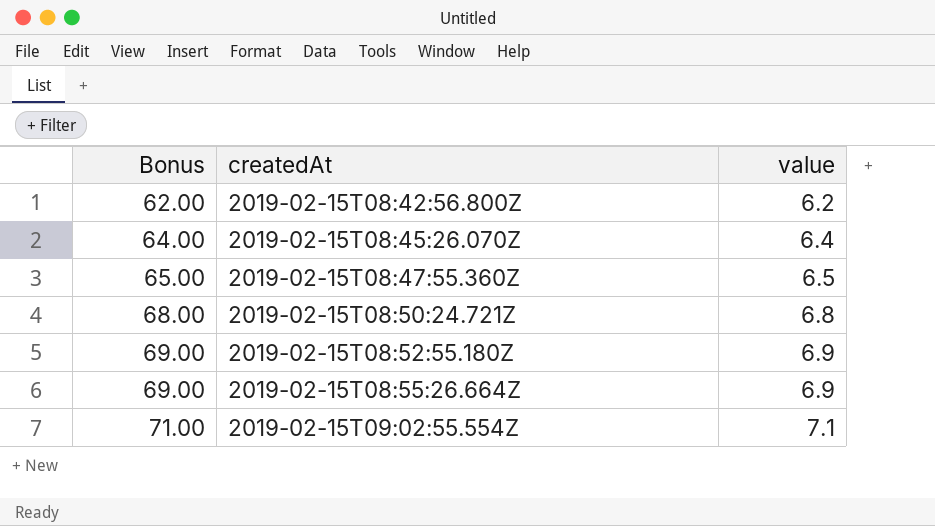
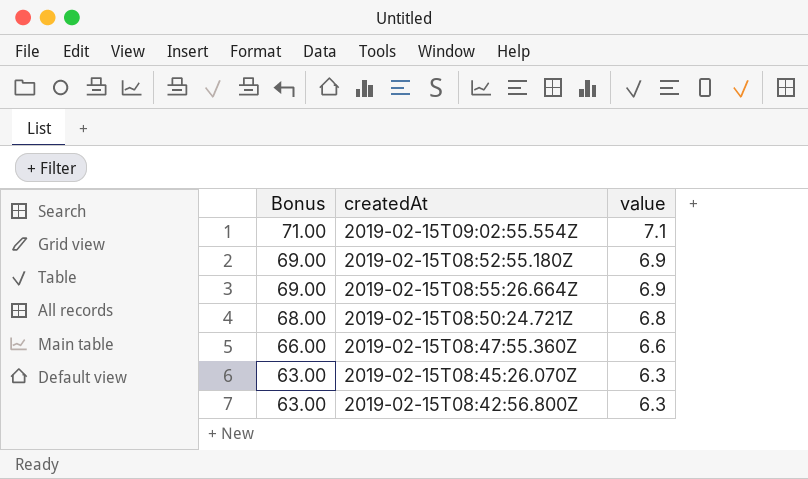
row order: Bonus ascending -> Bonus descending
2019-02-15T08:47:55.360Z | Bonus: 65.00 -> 66.00
2019-02-15T08:47:55.360Z | value: 6.5 -> 6.6
2019-02-15T08:45:26.070Z | Bonus: 64.00 -> 63.00
2019-02-15T08:45:26.070Z | value: 6.4 -> 6.3
2019-02-15T08:42:56.800Z | Bonus: 62.00 -> 63.00
2019-02-15T08:42:56.800Z | value: 6.2 -> 6.3

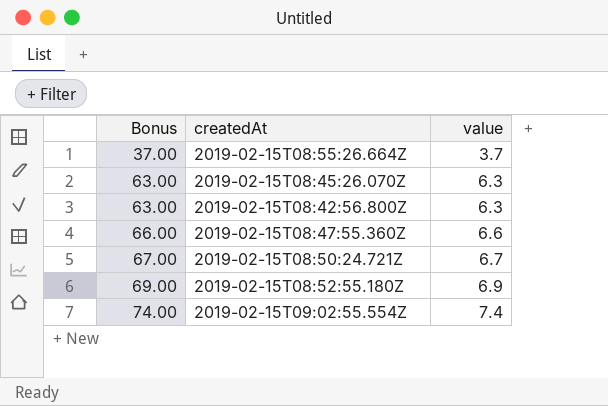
row order: Bonus descending -> Bonus ascending
2019-02-15T08:55:26.664Z | Bonus: 69.00 -> 37.00
2019-02-15T08:55:26.664Z | value: 6.9 -> 3.7
2019-02-15T08:50:24.721Z | Bonus: 68.00 -> 67.00
2019-02-15T08:50:24.721Z | value: 6.8 -> 6.7
2019-02-15T09:02:55.554Z | Bonus: 71.00 -> 74.00
2019-02-15T09:02:55.554Z | value: 7.1 -> 7.4

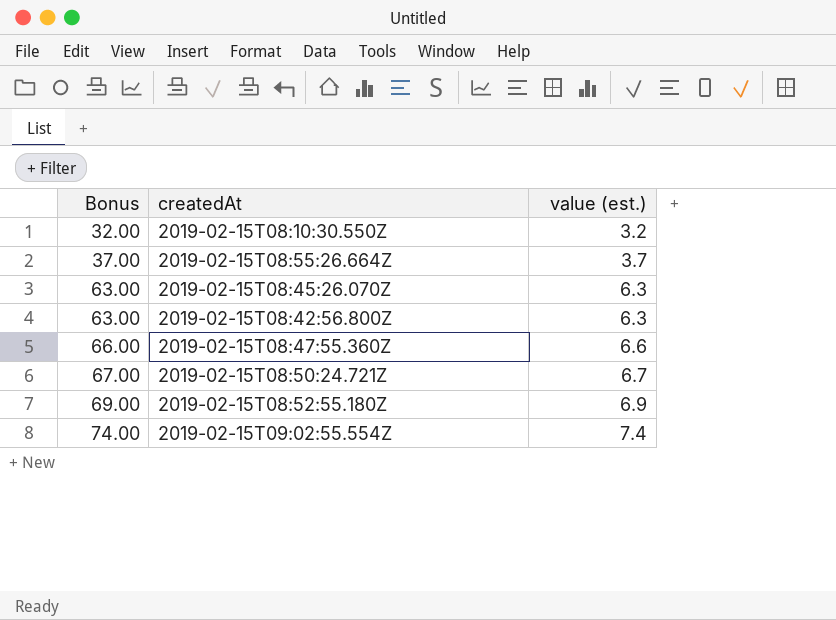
column name: value -> value (est.)
row 2019-02-15T08:10:30.550Z: none -> 32.00 | 3.2

